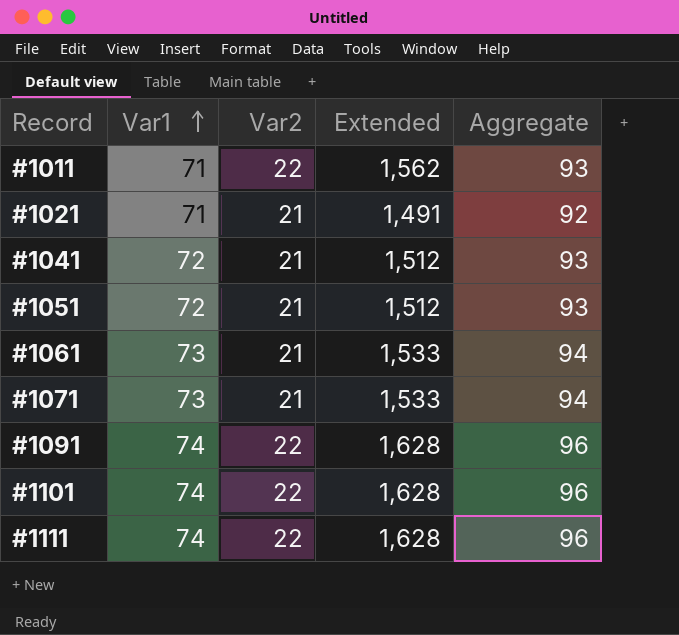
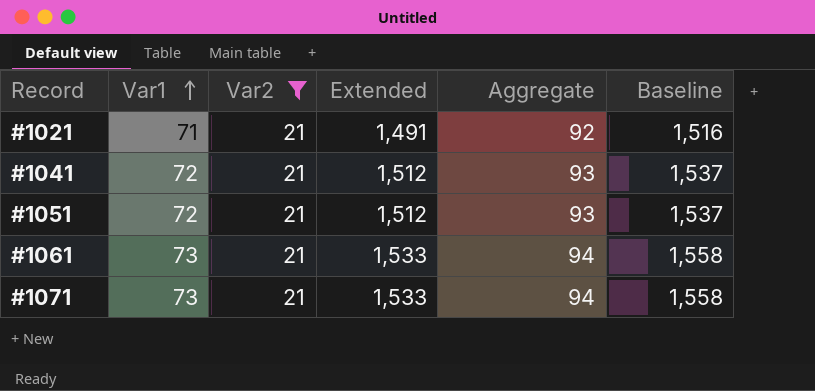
filter: none -> Var2 = 21
column Baseline | formula: none -> [Extended] + 25

